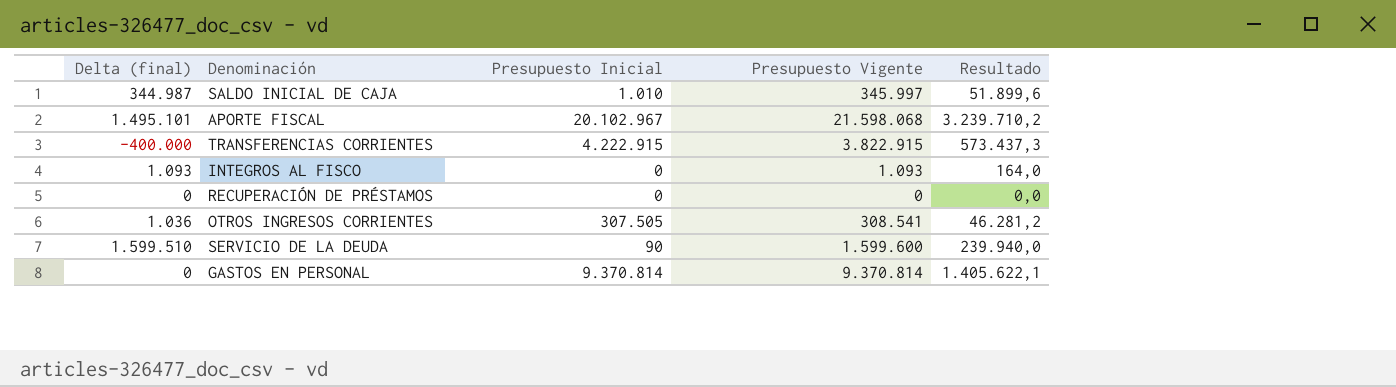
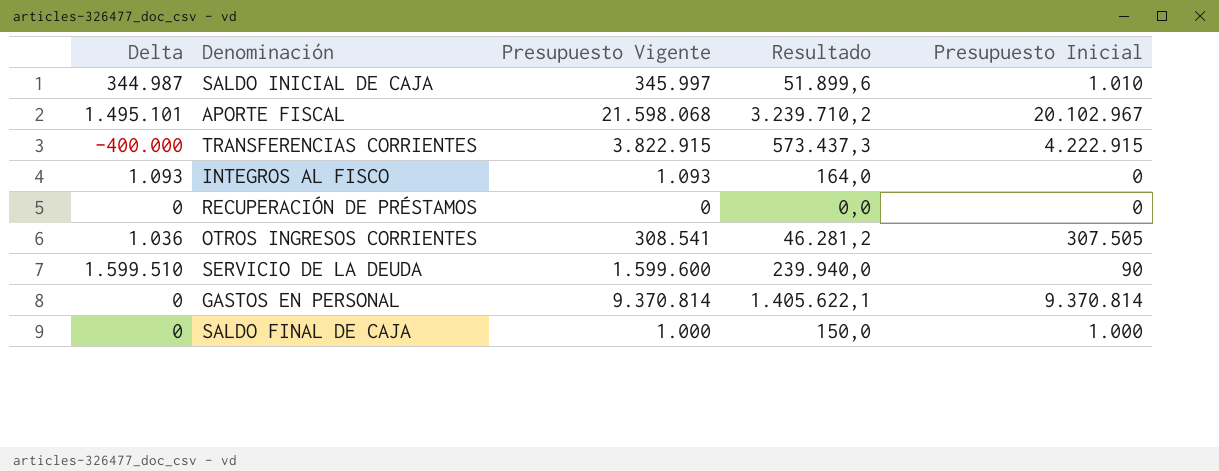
column name: Delta (final) -> Delta
column Presupuesto Inicial | position: 3 -> 5
row SALDO FINAL DE CAJA: none -> 0 | 1.000 | 150,0 | 1.000

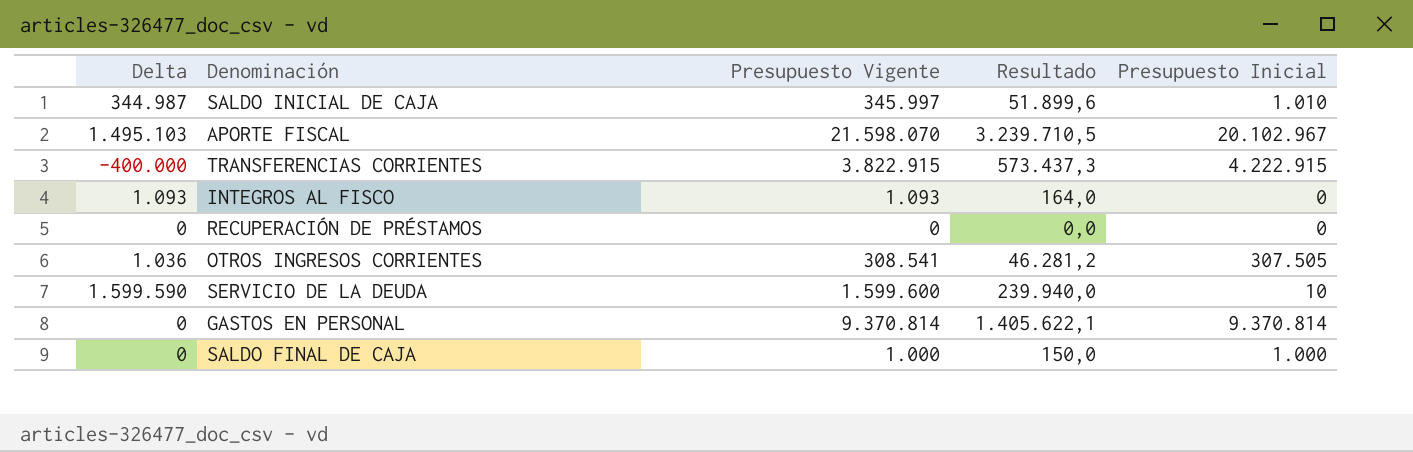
APORTE FISCAL | Delta: 1.495.101 -> 1.495.103
APORTE FISCAL | Presupuesto Vigente: 21.598.068 -> 21.598.070
APORTE FISCAL | Resultado: 3.239.710,2 -> 3.239.710,5
SERVICIO DE LA DEUDA | Delta: 1.599.510 -> 1.599.590
SERVICIO DE LA DEUDA | Presupuesto Inicial: 90 -> 10

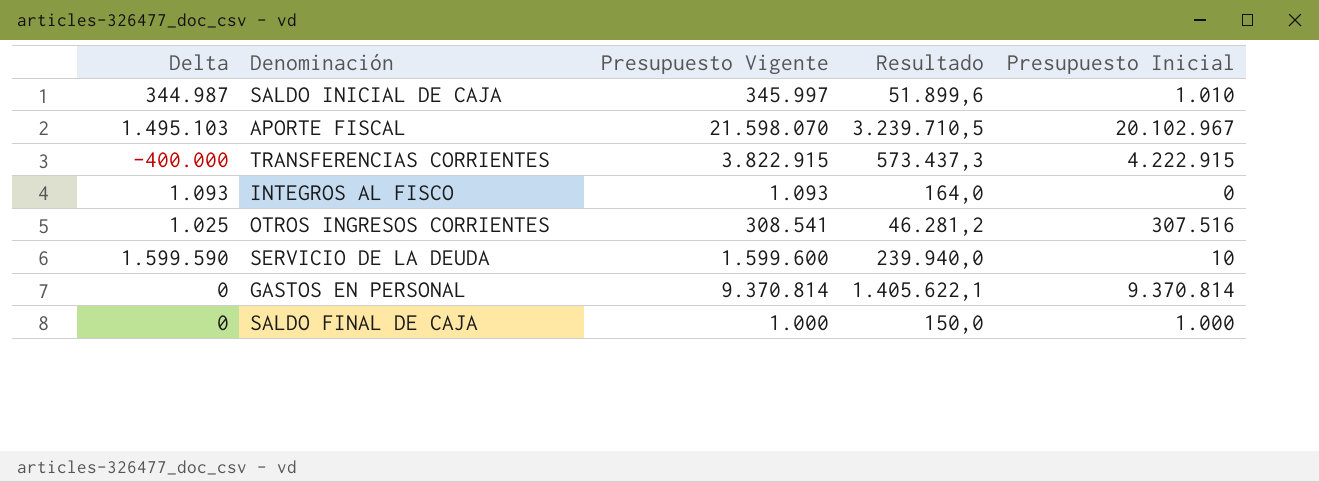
row RECUPERACIÓN DE PRÉSTAMOS: 0 | 0 | 0,0 | 0 -> none
OTROS INGRESOS CORRIENTES | Delta: 1.036 -> 1.025
OTROS INGRESOS CORRIENTES | Presupuesto Inicial: 307.505 -> 307.516

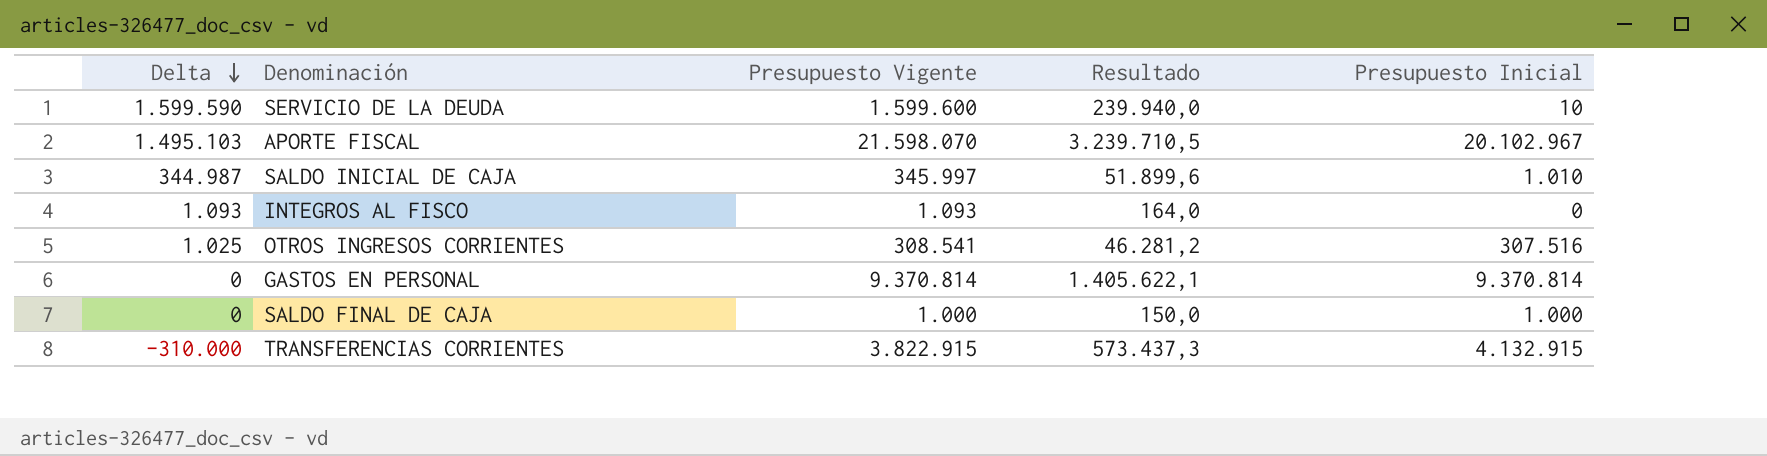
row order: none -> Delta descending
TRANSFERENCIAS CORRIENTES | Delta: -400.000 -> -310.000
TRANSFERENCIAS CORRIENTES | Presupuesto Inicial: 4.222.915 -> 4.132.915

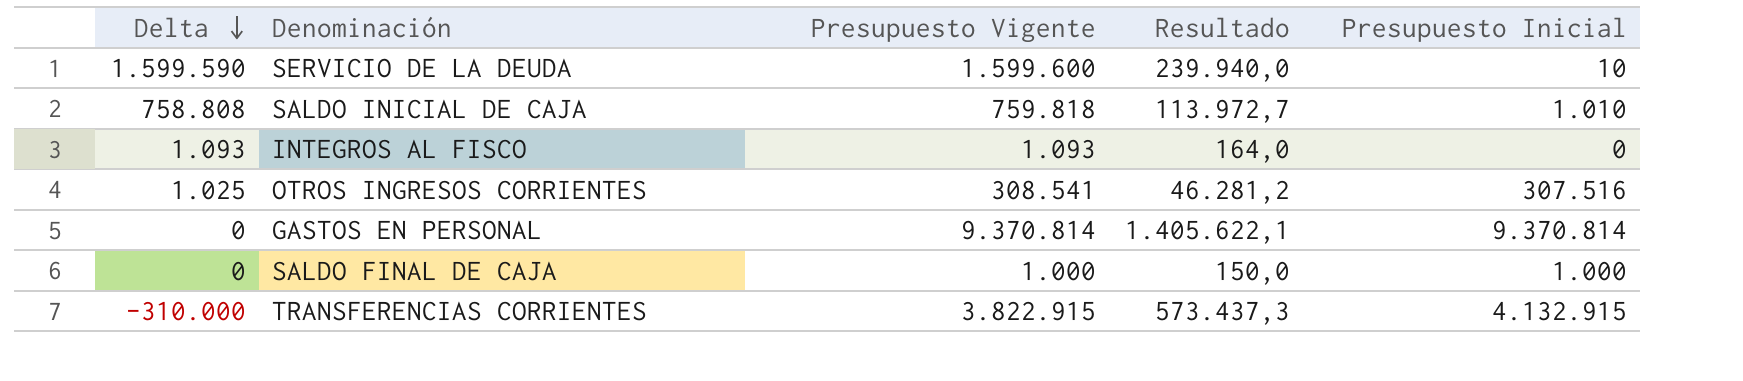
row APORTE FISCAL: 1.495.103 | 21.598.070 | 3.239.710,5 | 20.102.967 -> none
SALDO INICIAL DE CAJA | Delta: 344.987 -> 758.808
SALDO INICIAL DE CAJA | Presupuesto Vigente: 345.997 -> 759.818
SALDO INICIAL DE CAJA | Resultado: 51.899,6 -> 113.972,7

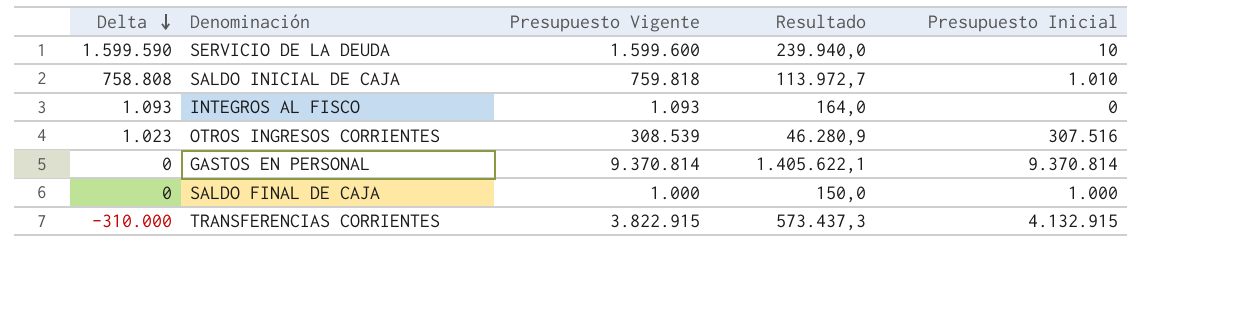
OTROS INGRESOS CORRIENTES | Delta: 1.025 -> 1.023
OTROS INGRESOS CORRIENTES | Presupuesto Vigente: 308.541 -> 308.539
OTROS INGRESOS CORRIENTES | Resultado: 46.281,2 -> 46.280,9

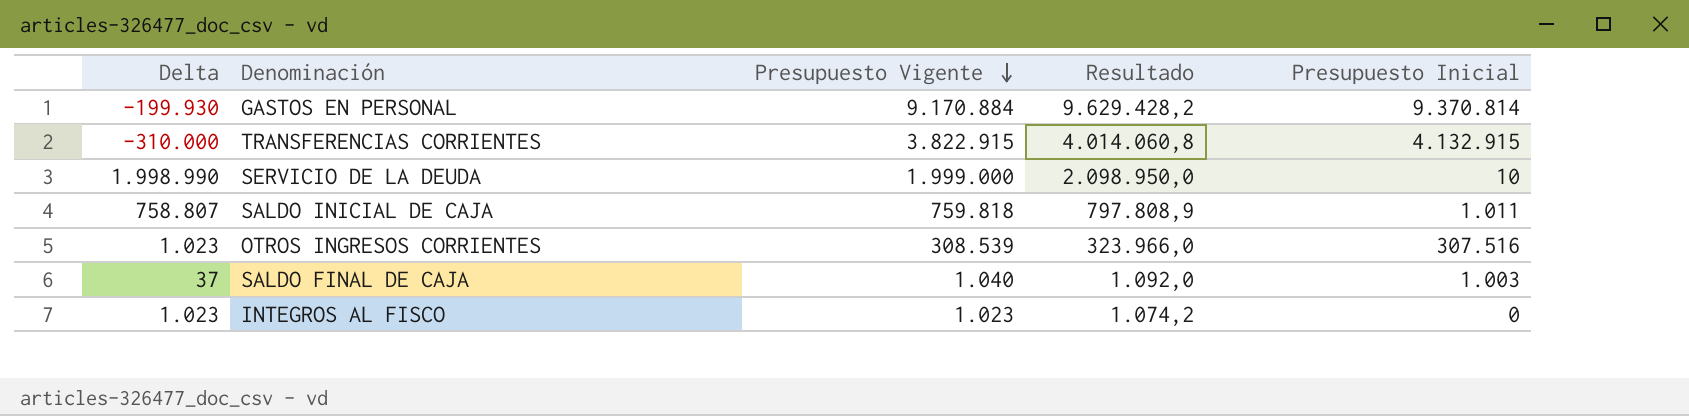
row order: Delta descending -> Presupuesto Vigente descending
column Resultado | formula: [Presupuesto Vigente] * 0,15 -> [Presupuesto Vigente] * 1,05
GASTOS EN PERSONAL | Delta: 0 -> -199.930
GASTOS EN PERSONAL | Presupuesto Vigente: 9.370.814 -> 9.170.884
SERVICIO DE LA DEUDA | Delta: 1.599.590 -> 1.998.990
SERVICIO DE LA DEUDA | Presupuesto Vigente: 1.599.600 -> 1.999.000
SALDO INICIAL DE CAJA | Delta: 758.808 -> 758.807
SALDO INICIAL DE CAJA | Presupuesto Inicial: 1.010 -> 1.011
SALDO FINAL DE CAJA | Delta: 0 -> 37
SALDO FINAL DE CAJA | Presupuesto Vigente: 1.000 -> 1.040
SALDO FINAL DE CAJA | Presupuesto Inicial: 1.000 -> 1.003
INTEGROS AL FISCO | Delta: 1.093 -> 1.023
INTEGROS AL FISCO | Presupuesto Vigente: 1.093 -> 1.023

